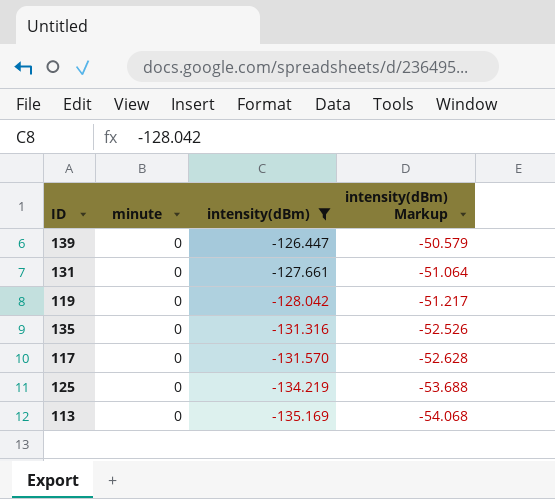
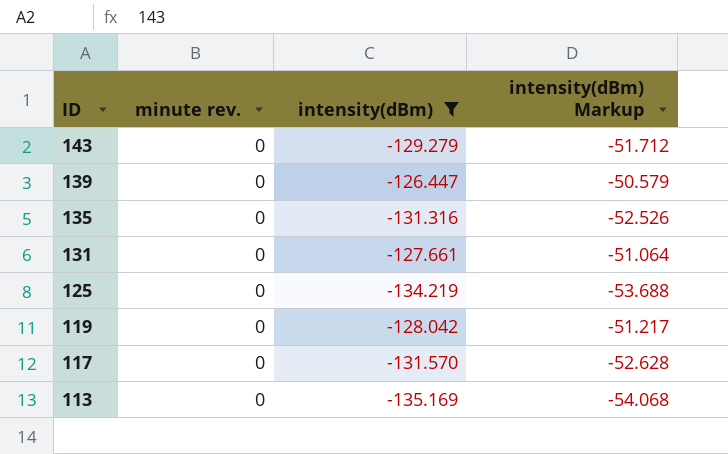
row order: intensity(dBm) descending -> ID descending
column name: minute -> minute rev.
row 143: none -> 0 | -129.279 | -51.712

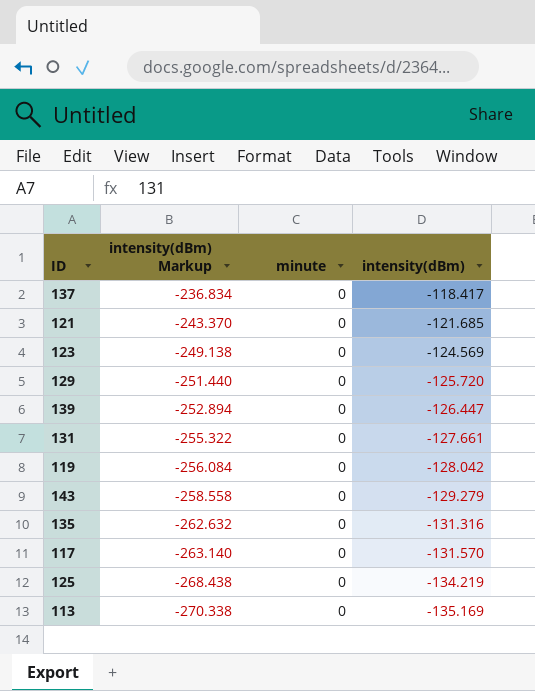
filter: intensity(dBm) <= -126.447 -> none
row order: ID descending -> intensity(dBm) Markup descending
column intensity(dBm) Markup | formula: [intensity(dBm)] * 0.4 -> [intensity(dBm)] * 2
column intensity(dBm) Markup | position: 4 -> 2
column name: minute rev. -> minute

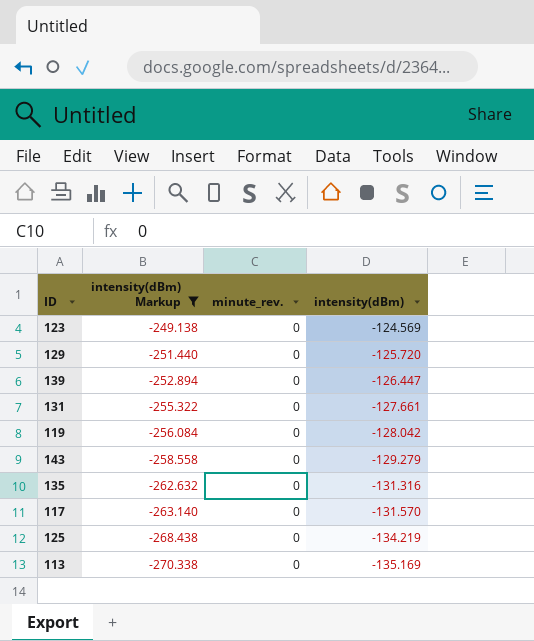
filter: none -> intensity(dBm) Markup <= -249.138
column name: minute -> minute_rev.

